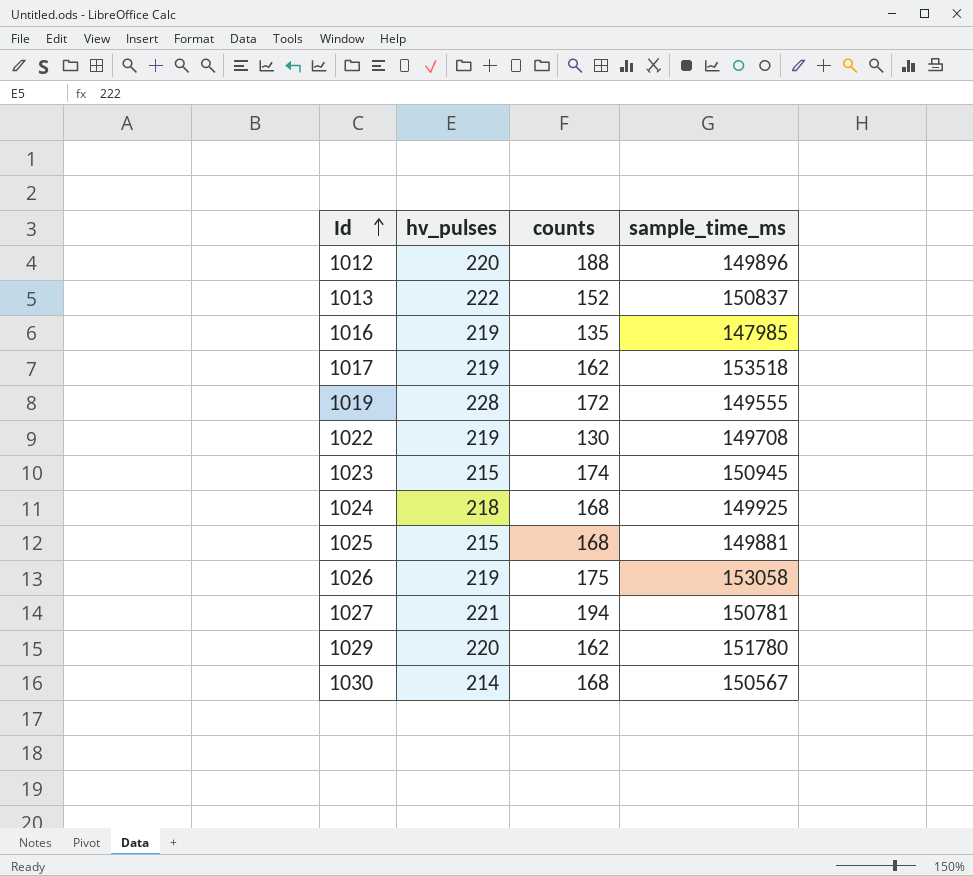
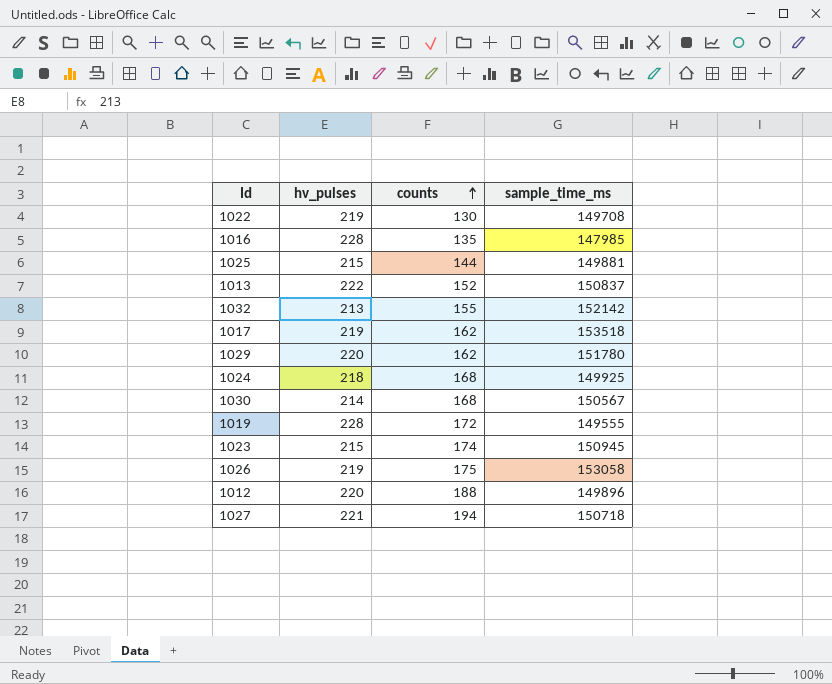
row order: Id ascending -> counts ascending
1016 | hv_pulses: 219 -> 228
1025 | counts: 168 -> 144
row 1032: none -> 213 | 155 | 152142
1027 | sample_time_ms: 150781 -> 150718

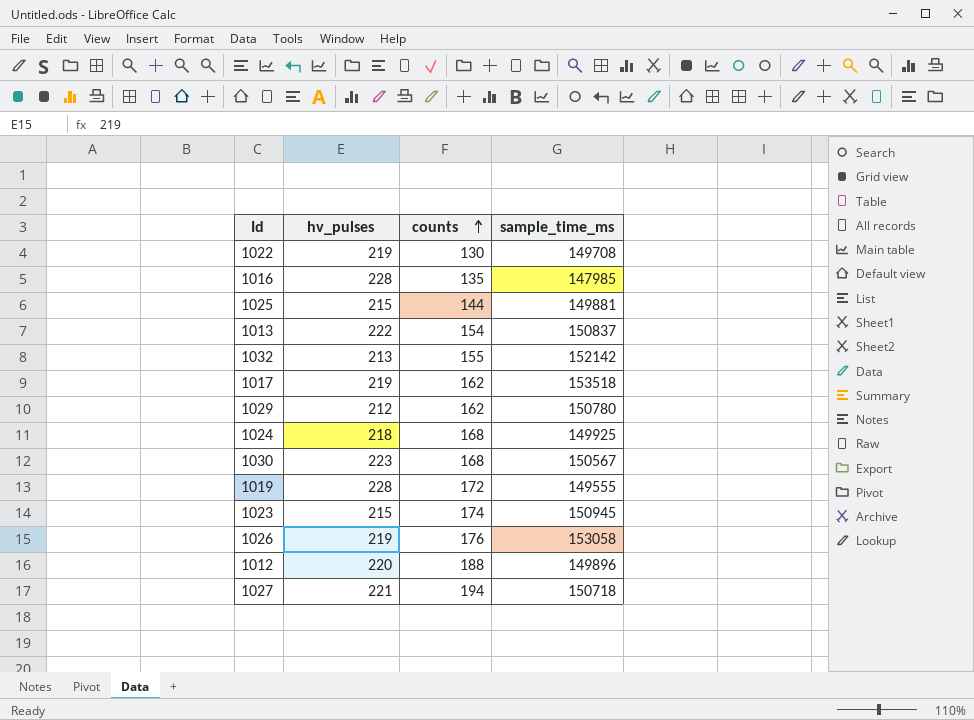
1013 | counts: 152 -> 154
1029 | hv_pulses: 220 -> 212
1029 | sample_time_ms: 151780 -> 150780
1030 | hv_pulses: 214 -> 223
1026 | counts: 175 -> 176

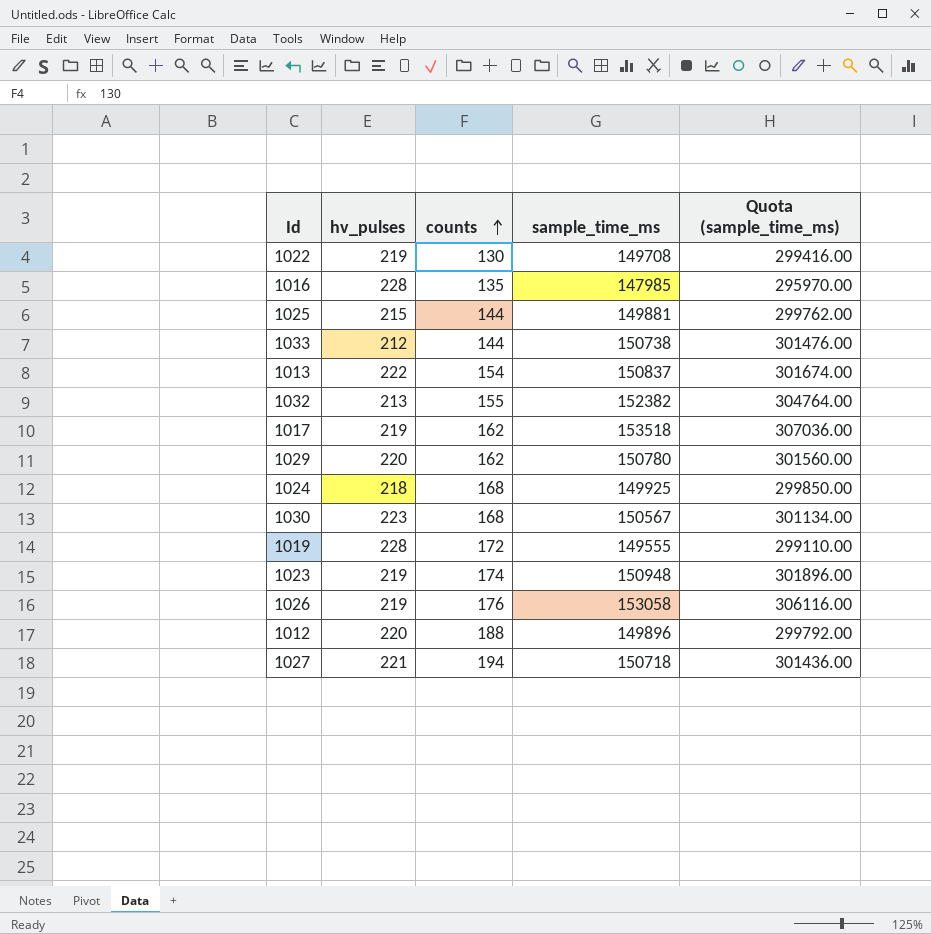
column Quota (sample_time_ms) | formula: none -> [sample_time_ms] * 2
row 1033: none -> 212 | 144 | 150738 | 301476.00
1032 | sample_time_ms: 152142 -> 152382
1029 | hv_pulses: 212 -> 220
1023 | hv_pulses: 215 -> 219
1023 | sample_time_ms: 150945 -> 150948

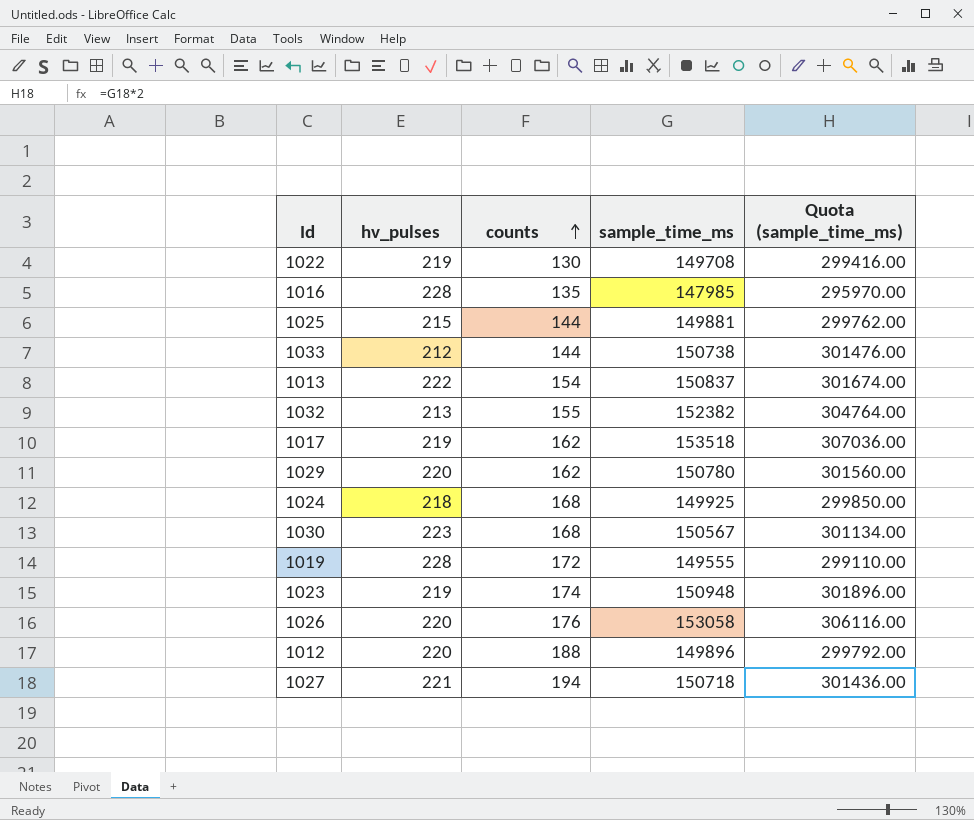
1026 | hv_pulses: 219 -> 220

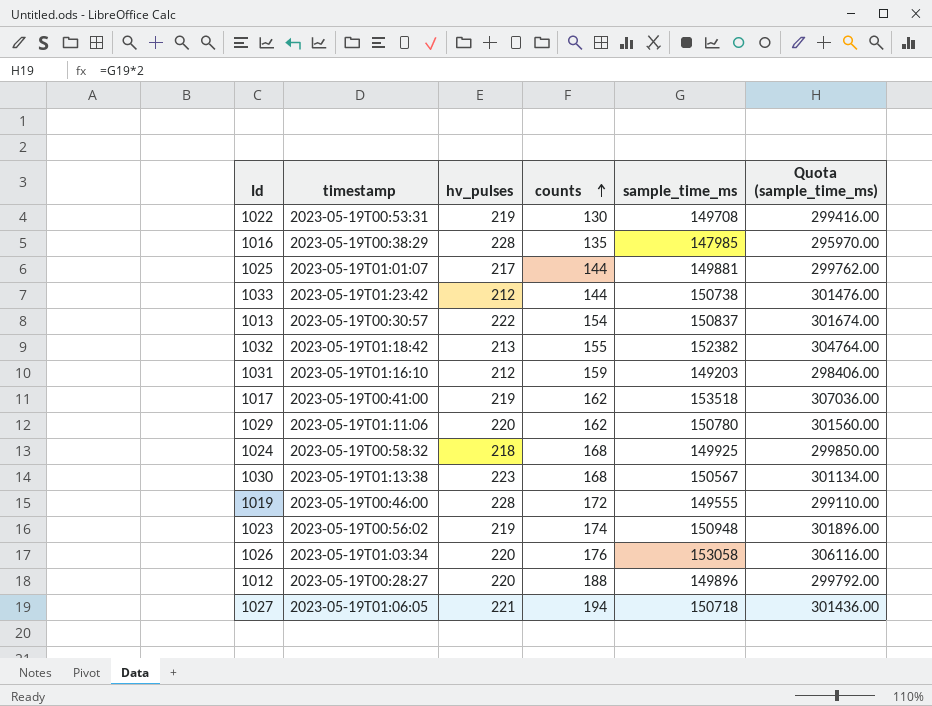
column timestamp | position: none -> 2
1025 | hv_pulses: 215 -> 217
row 1031: none -> 2023-05-19T01:16:10 | 212 | 159 | 149203 | 298406.00

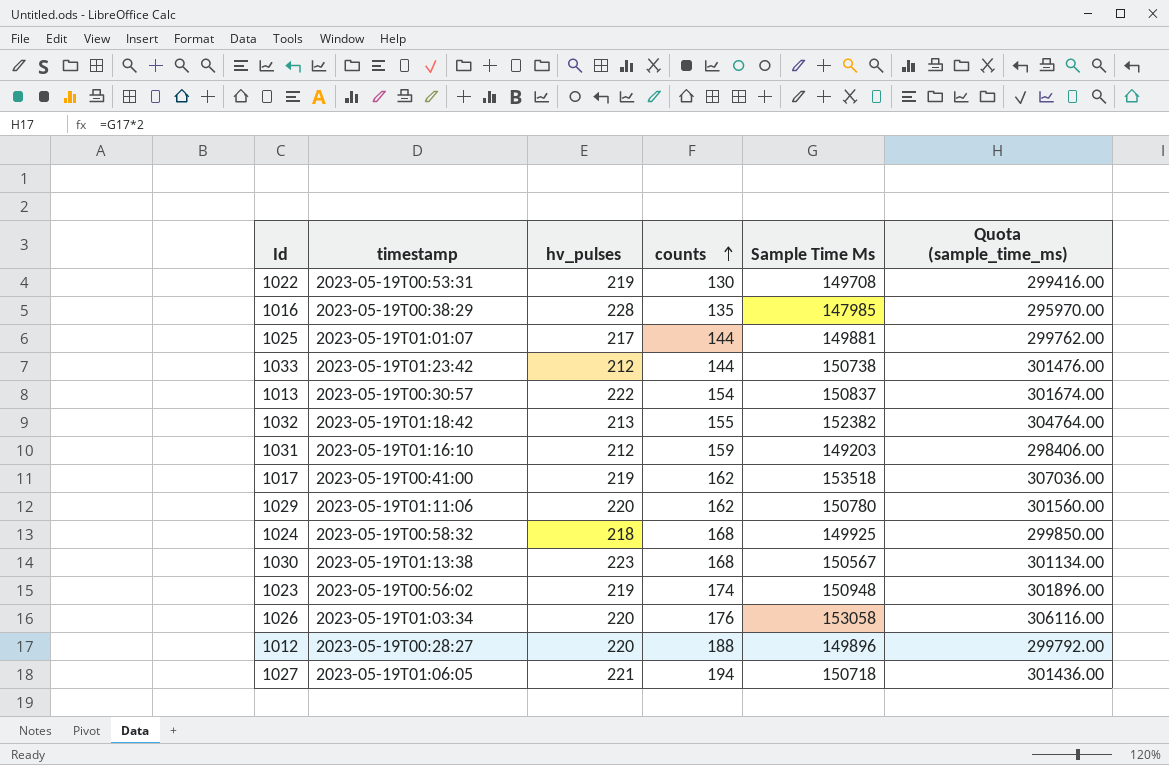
column name: sample_time_ms -> Sample Time Ms
row 1019: 2023-05-19T00:46:00 | 228 | 172 | 149555 | 299110.00 -> none

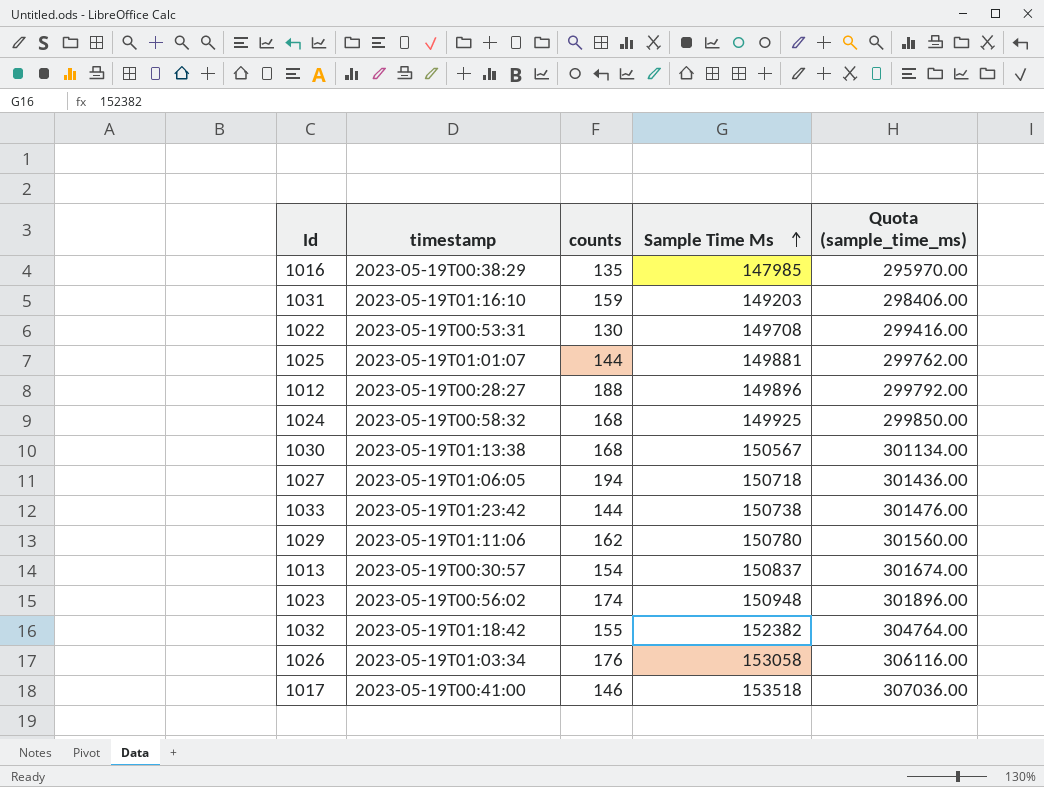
row order: counts ascending -> Sample Time Ms ascending
column hv_pulses | position: 3 -> none
1017 | counts: 162 -> 146

